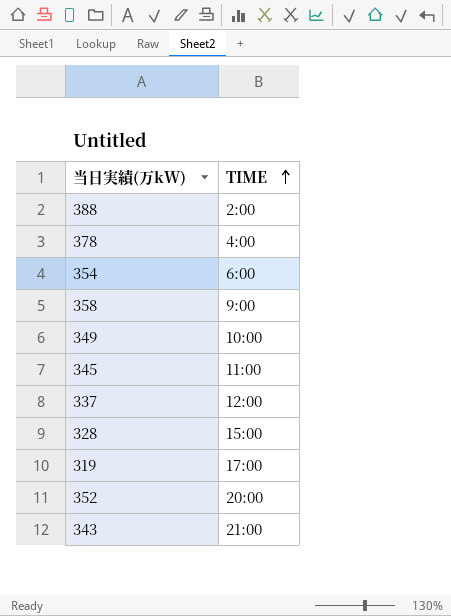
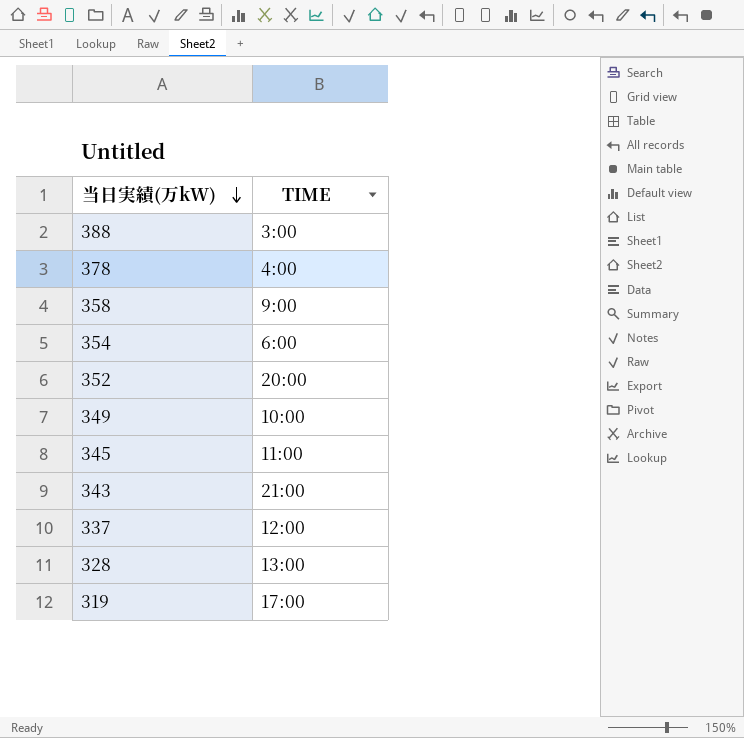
row order: TIME ascending -> 当日実績(万kW) descending
388 | TIME: 2:00 -> 3:00
328 | TIME: 15:00 -> 13:00

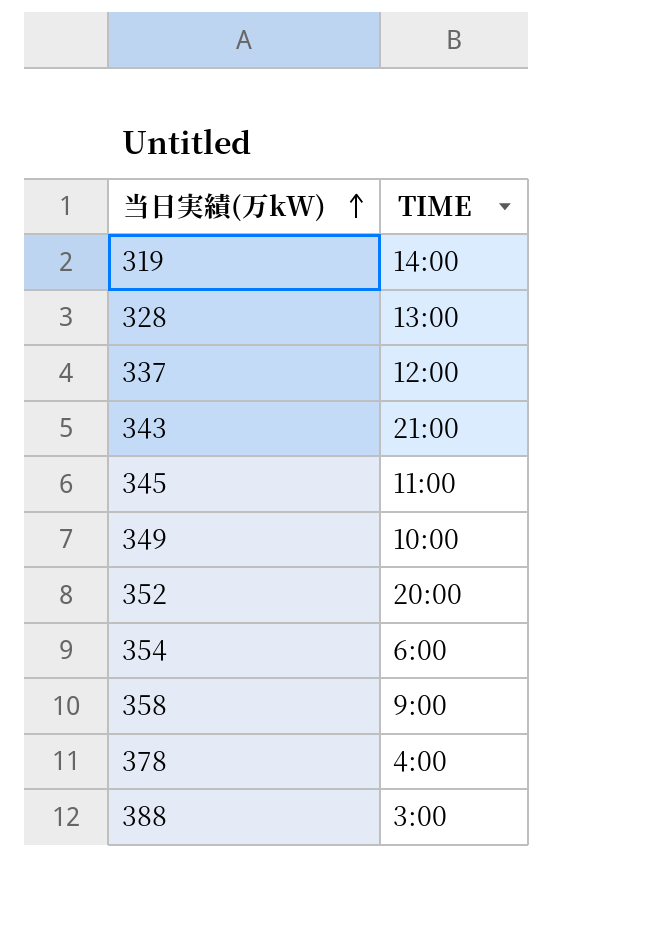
row order: 当日実績(万kW) descending -> 当日実績(万kW) ascending
319 | TIME: 17:00 -> 14:00

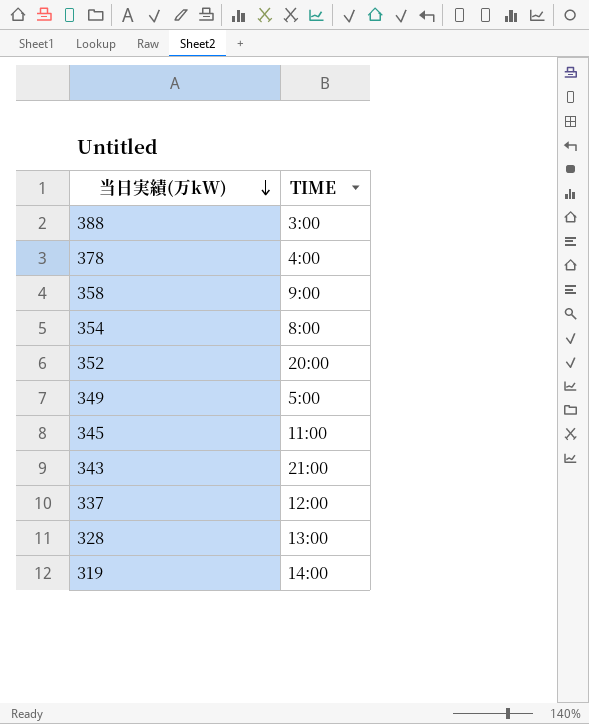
row order: 当日実績(万kW) ascending -> 当日実績(万kW) descending
354 | TIME: 6:00 -> 8:00
349 | TIME: 10:00 -> 5:00

